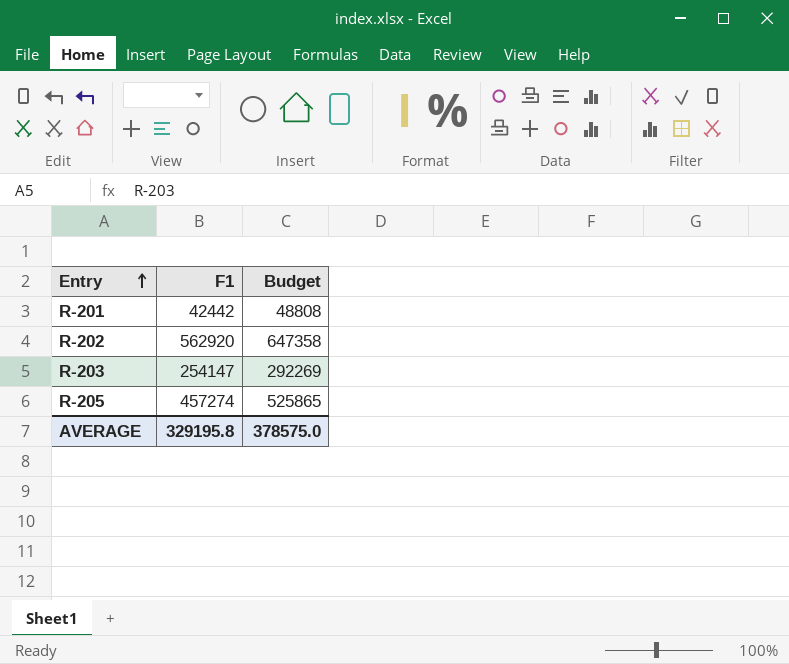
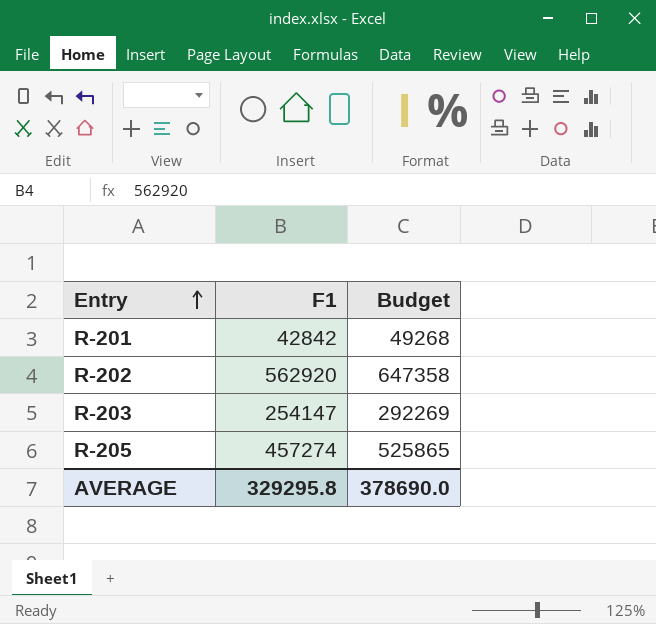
R-201 | F1: 42442 -> 42842
R-201 | Budget: 48808 -> 49268
AVERAGE | F1: 329195.8 -> 329295.8
AVERAGE | Budget: 378575.0 -> 378690.0

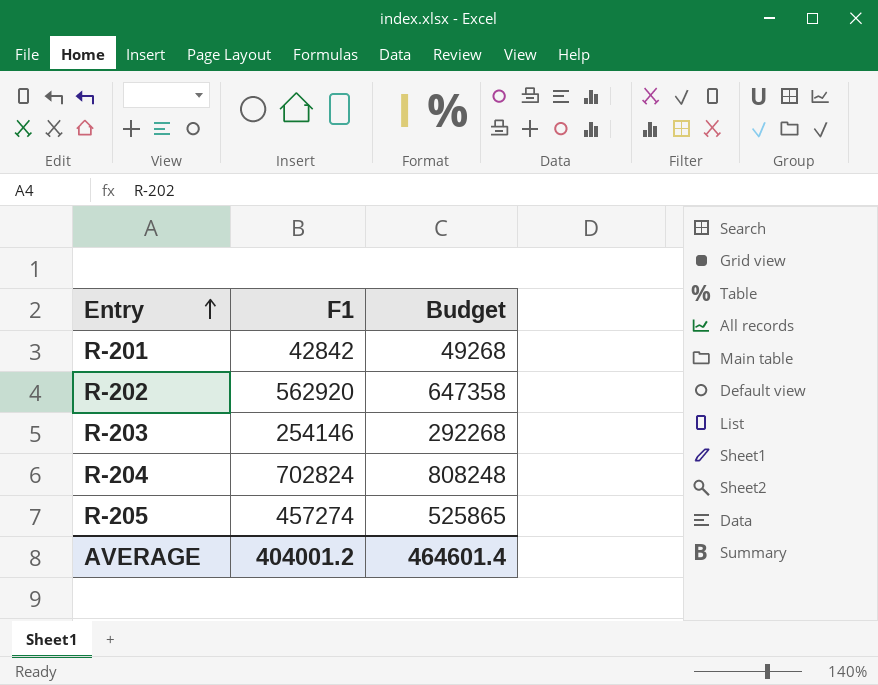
R-203 | F1: 254147 -> 254146
R-203 | Budget: 292269 -> 292268
row R-204: none -> 702824 | 808248
AVERAGE | F1: 329295.8 -> 404001.2
AVERAGE | Budget: 378690.0 -> 464601.4

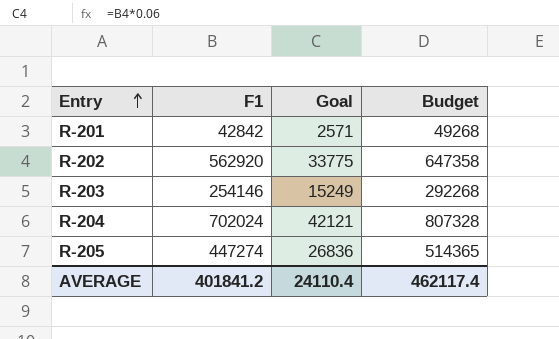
column Goal | formula: none -> [F1] * 0.06
R-204 | F1: 702824 -> 702024
R-204 | Budget: 808248 -> 807328
R-205 | F1: 457274 -> 447274
R-205 | Budget: 525865 -> 514365
AVERAGE | F1: 404001.2 -> 401841.2
AVERAGE | Budget: 464601.4 -> 462117.4

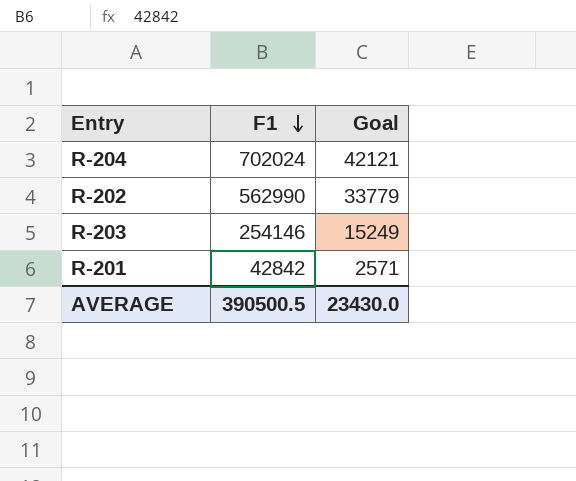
row order: Entry ascending -> F1 descending
column Budget | formula: [F1] * 1.15 -> none
row R-205: 447274 | 26836 | 514365 -> none
R-202 | F1: 562920 -> 562990
R-202 | Goal: 33775 -> 33779
AVERAGE | F1: 401841.2 -> 390500.5
AVERAGE | Goal: 24110.4 -> 23430.0

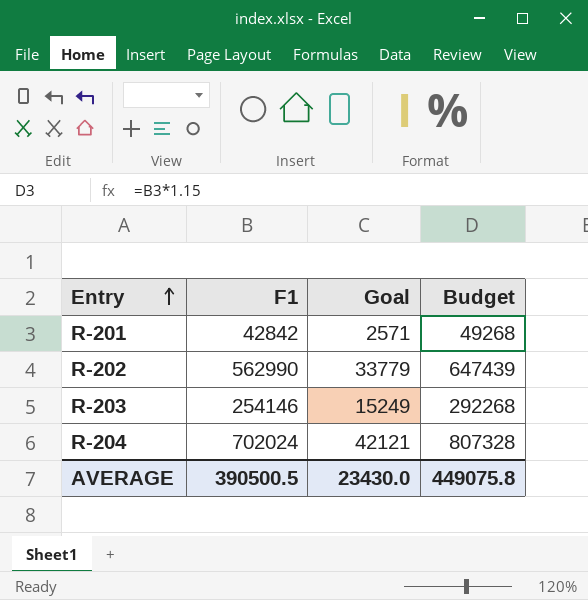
row order: F1 descending -> Entry ascending
column Budget | formula: none -> [F1] * 1.15

